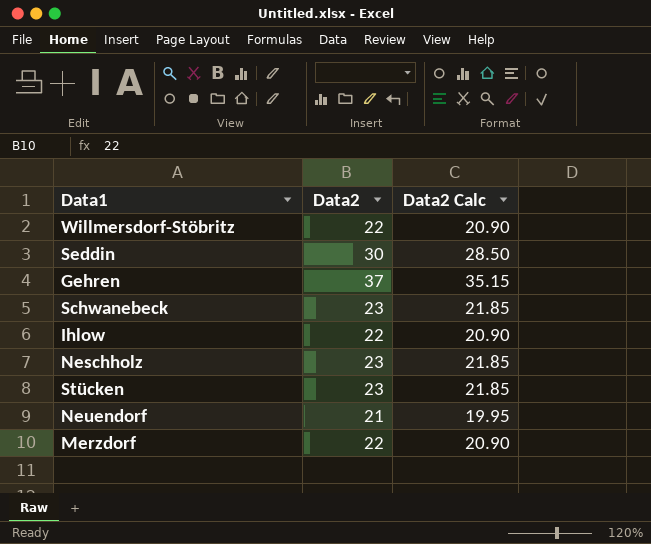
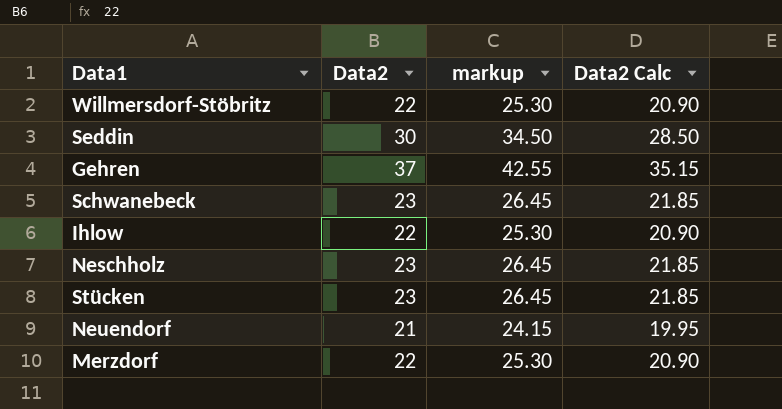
column markup | formula: none -> [Data2] * 1.15

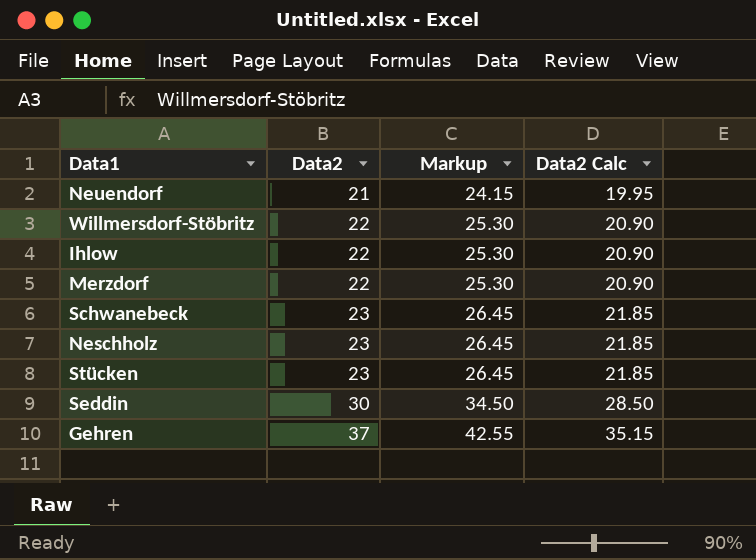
row order: none -> Data2 ascending
column name: markup -> Markup

